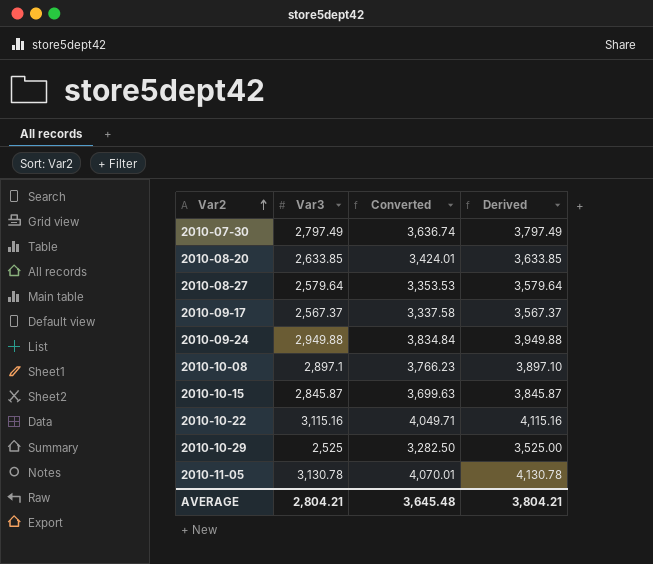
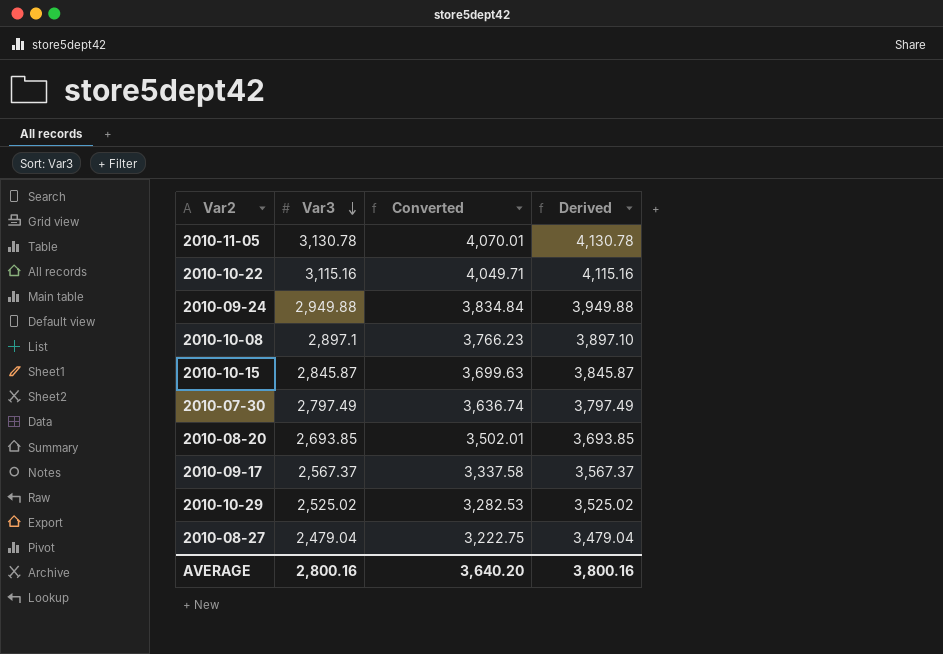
row order: Var2 ascending -> Var3 descending
2010-08-20 | Var3: 2,633.85 -> 2,693.85
2010-08-20 | Converted: 3,424.01 -> 3,502.01
2010-08-20 | Derived: 3,633.85 -> 3,693.85
2010-10-29 | Var3: 2,525 -> 2,525.02
2010-10-29 | Converted: 3,282.50 -> 3,282.53
2010-10-29 | Derived: 3,525.00 -> 3,525.02
2010-08-27 | Var3: 2,579.64 -> 2,479.04
2010-08-27 | Converted: 3,353.53 -> 3,222.75
2010-08-27 | Derived: 3,579.64 -> 3,479.04
AVERAGE | Var3: 2,804.21 -> 2,800.16
AVERAGE | Converted: 3,645.48 -> 3,640.20
AVERAGE | Derived: 3,804.21 -> 3,800.16

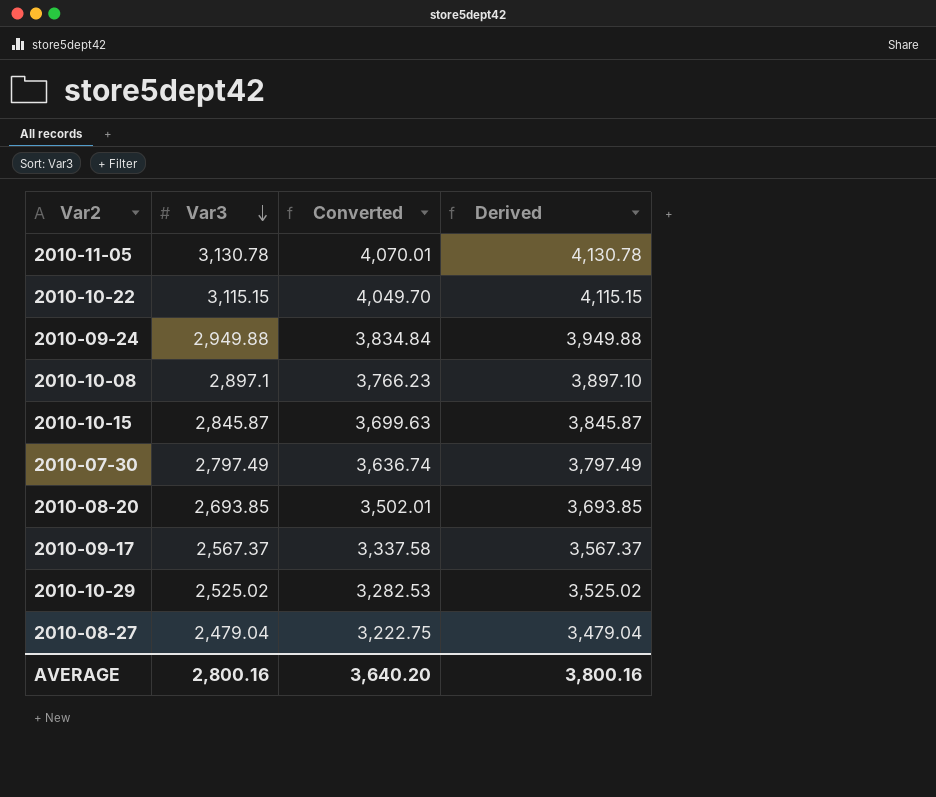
2010-10-22 | Var3: 3,115.16 -> 3,115.15
2010-10-22 | Converted: 4,049.71 -> 4,049.70
2010-10-22 | Derived: 4,115.16 -> 4,115.15

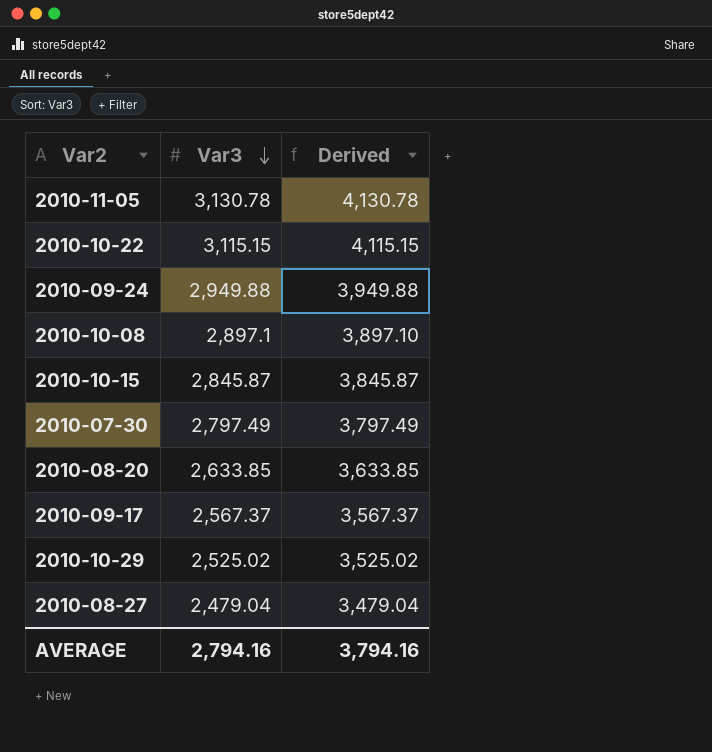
column Converted | formula: [Var3] * 1.3 -> none
2010-08-20 | Var3: 2,693.85 -> 2,633.85
2010-08-20 | Derived: 3,693.85 -> 3,633.85
AVERAGE | Var3: 2,800.16 -> 2,794.16
AVERAGE | Derived: 3,800.16 -> 3,794.16

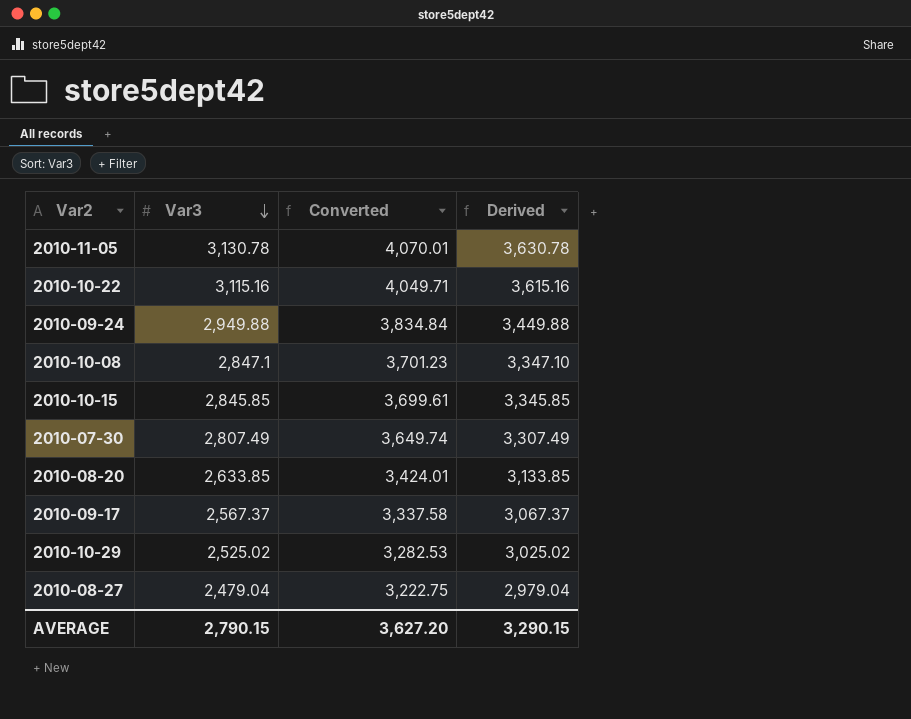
column Converted | formula: none -> [Var3] * 1.3
column Derived | formula: [Var3] + 1000 -> [Var3] + 500
2010-10-22 | Var3: 3,115.15 -> 3,115.16
2010-10-08 | Var3: 2,897.1 -> 2,847.1
2010-10-15 | Var3: 2,845.87 -> 2,845.85
2010-07-30 | Var3: 2,797.49 -> 2,807.49
AVERAGE | Var3: 2,794.16 -> 2,790.15
AVERAGE | Derived: 3,794.16 -> 3,290.15

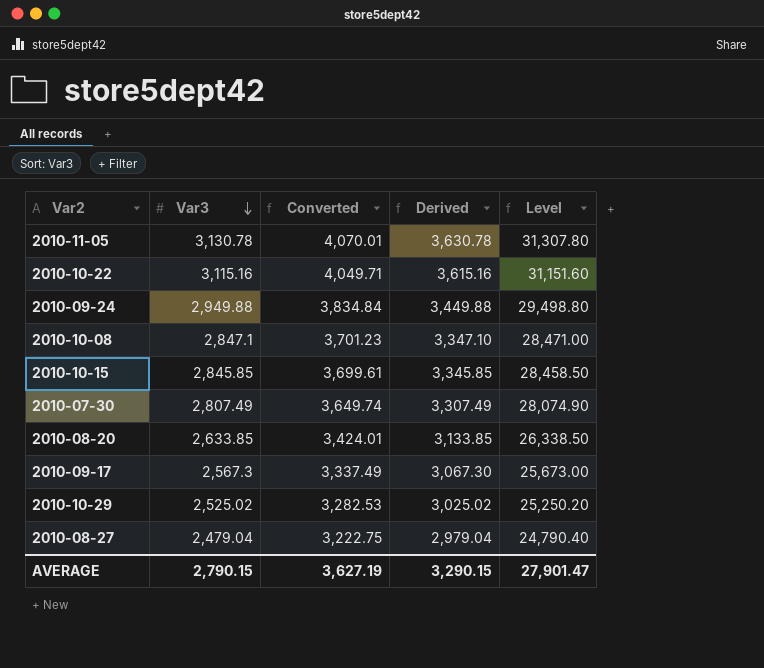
column Level | formula: none -> [Var3] * 10
2010-09-17 | Var3: 2,567.37 -> 2,567.3
2010-09-17 | Converted: 3,337.58 -> 3,337.49
2010-09-17 | Derived: 3,067.37 -> 3,067.30
AVERAGE | Converted: 3,627.20 -> 3,627.19

